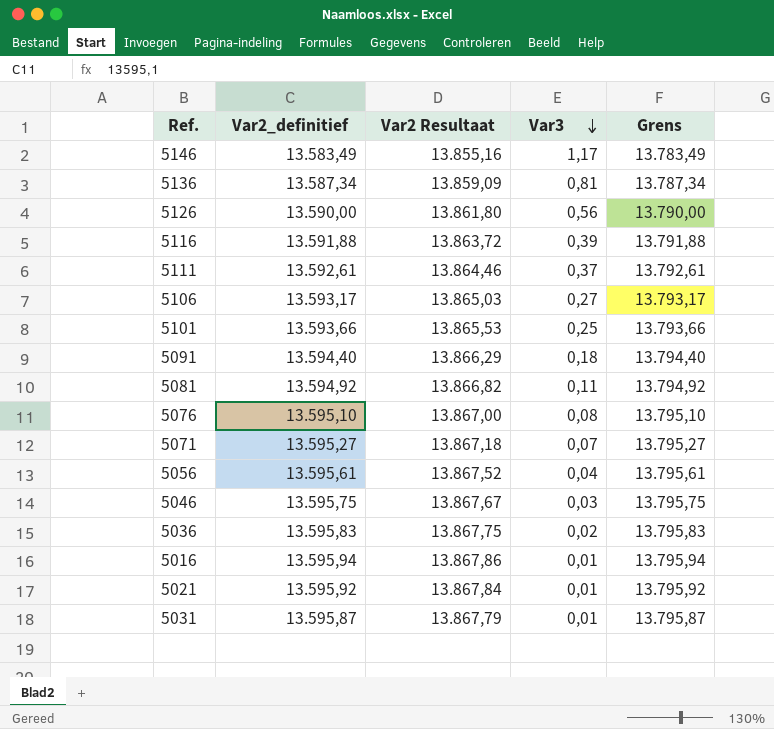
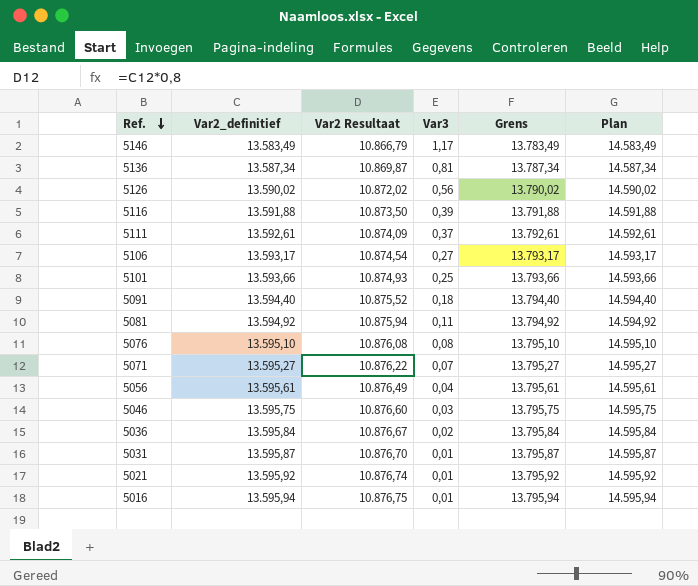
row order: Var3 descending -> Ref. descending
column Var2 Resultaat | formula: [Var2_definitief] * 1,02 -> [Var2_definitief] * 0,8
column Plan | formula: none -> [Var2_definitief] + 1000
5126 | Var2_definitief: 13.590,00 -> 13.590,02
5126 | Grens: 13.790,00 -> 13.790,02
5036 | Var2_definitief: 13.595,83 -> 13.595,84
5036 | Grens: 13.795,83 -> 13.795,84

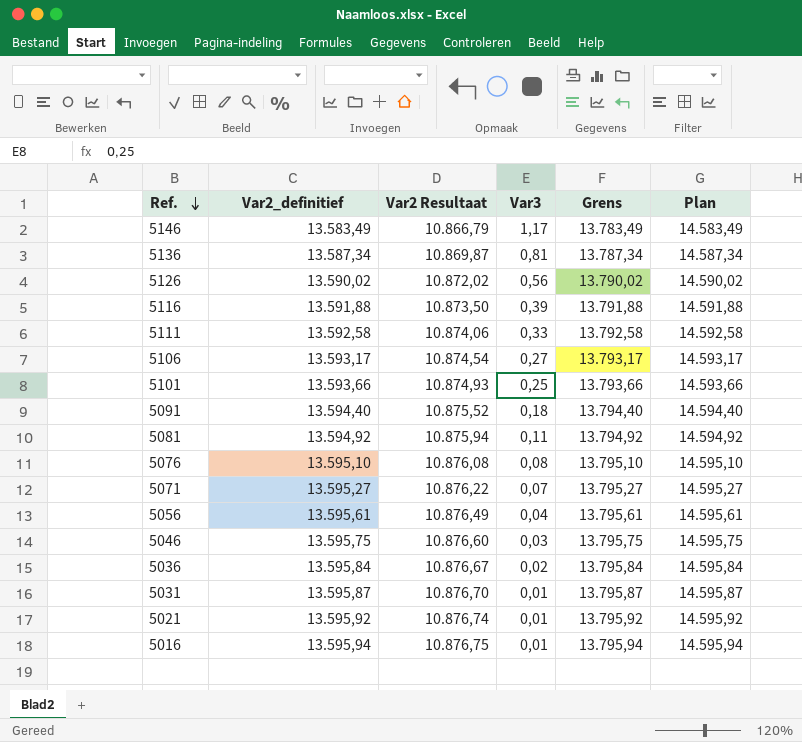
5111 | Var2_definitief: 13.592,61 -> 13.592,58
5111 | Var2 Resultaat: 10.874,09 -> 10.874,06
5111 | Var3: 0,37 -> 0,33
5111 | Grens: 13.792,61 -> 13.792,58
5111 | Plan: 14.592,61 -> 14.592,58

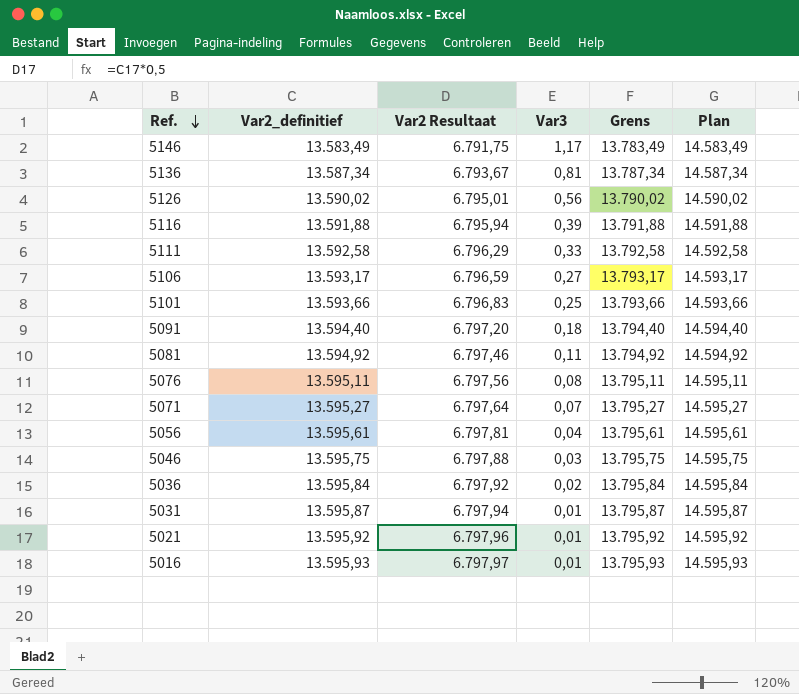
column Var2 Resultaat | formula: [Var2_definitief] * 0,8 -> [Var2_definitief] * 0,5
5076 | Var2_definitief: 13.595,10 -> 13.595,11
5076 | Grens: 13.795,10 -> 13.795,11
5076 | Plan: 14.595,10 -> 14.595,11
5016 | Var2_definitief: 13.595,94 -> 13.595,93
5016 | Grens: 13.795,94 -> 13.795,93
5016 | Plan: 14.595,94 -> 14.595,93

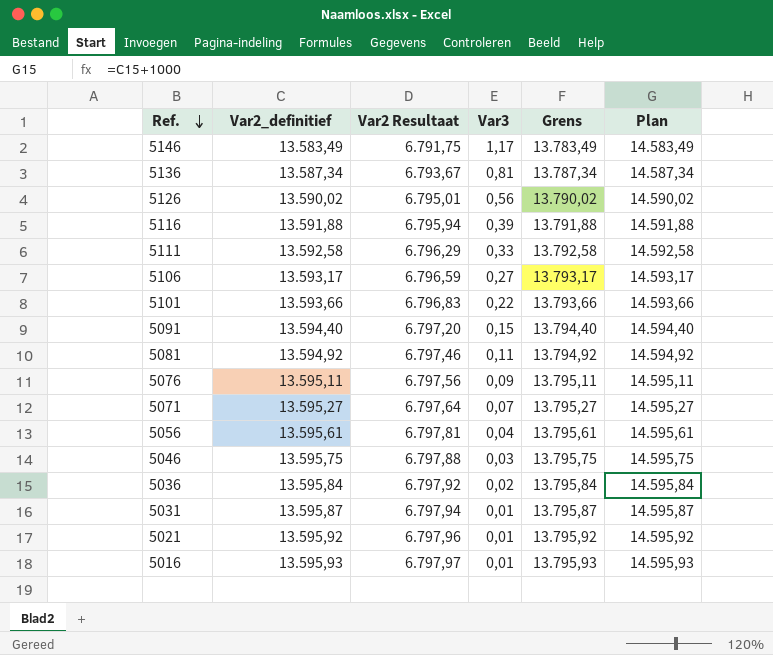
5101 | Var3: 0,25 -> 0,22
5091 | Var3: 0,18 -> 0,15
5076 | Var3: 0,08 -> 0,09

